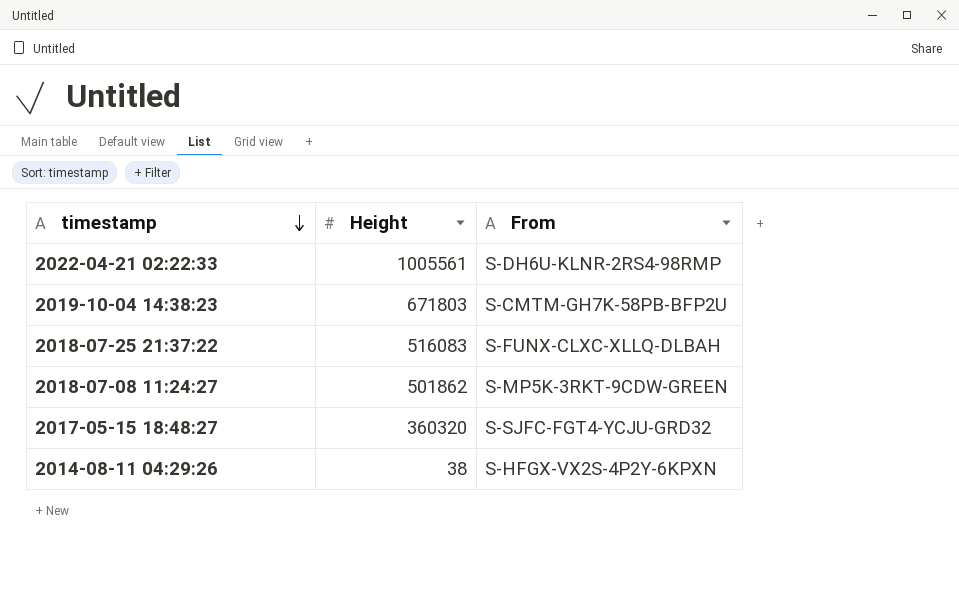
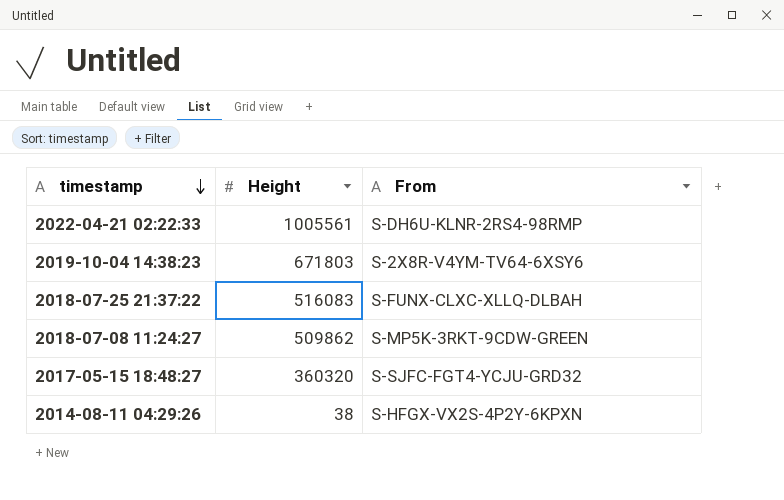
2019-10-04 14:38:23 | From: S-CMTM-GH7K-58PB-BFP2U -> S-2X8R-V4YM-TV64-6XSY6
2018-07-08 11:24:27 | Height: 501862 -> 509862

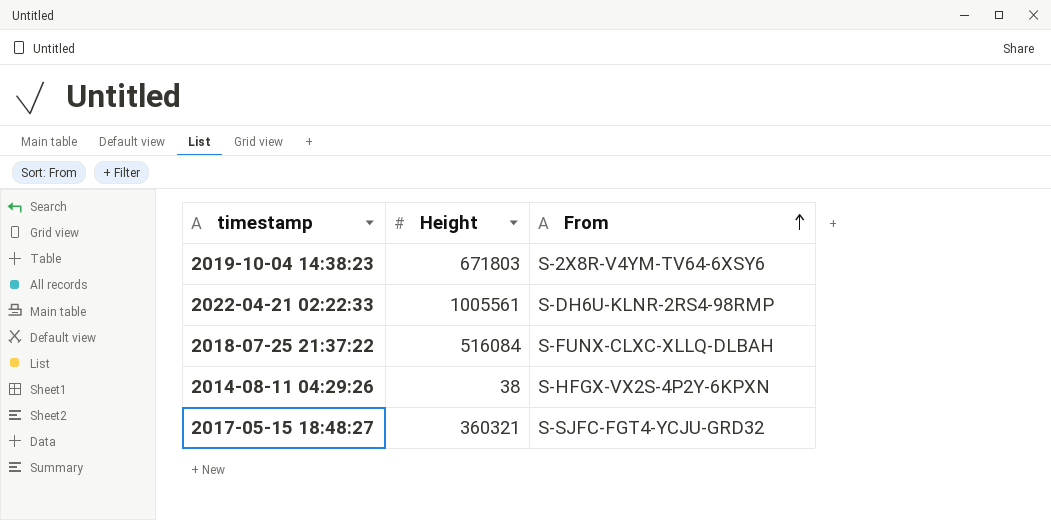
row order: timestamp descending -> From ascending
row 2018-07-08 11:24:27: 509862 | S-MP5K-3RKT-9CDW-GREEN -> none
2018-07-25 21:37:22 | Height: 516083 -> 516084
2017-05-15 18:48:27 | Height: 360320 -> 360321

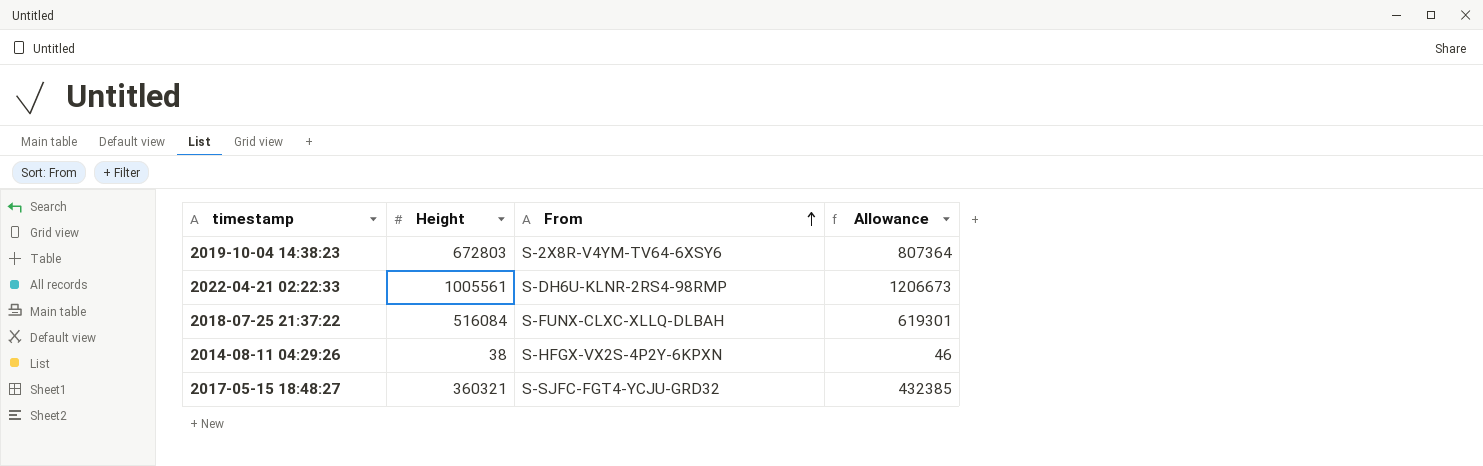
column Allowance | formula: none -> [Height] * 1.2
2019-10-04 14:38:23 | Height: 671803 -> 672803

